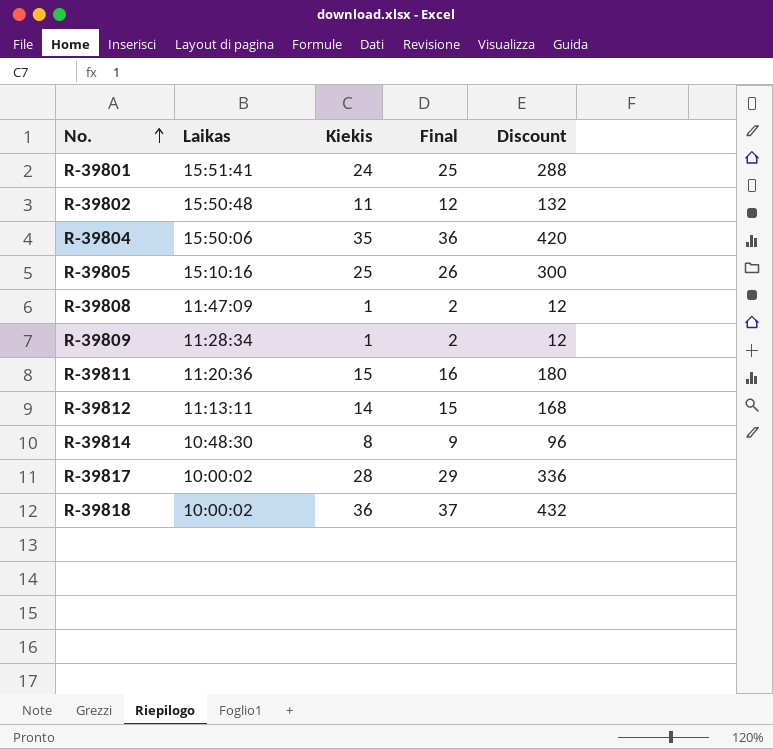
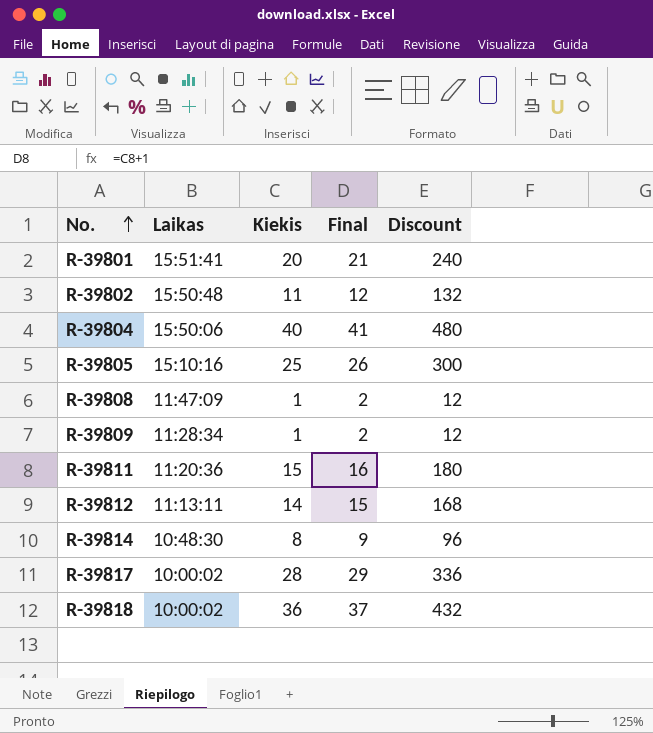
R-39801 | Kiekis: 24 -> 20
R-39801 | Final: 25 -> 21
R-39801 | Discount: 288 -> 240
R-39804 | Kiekis: 35 -> 40
R-39804 | Final: 36 -> 41
R-39804 | Discount: 420 -> 480

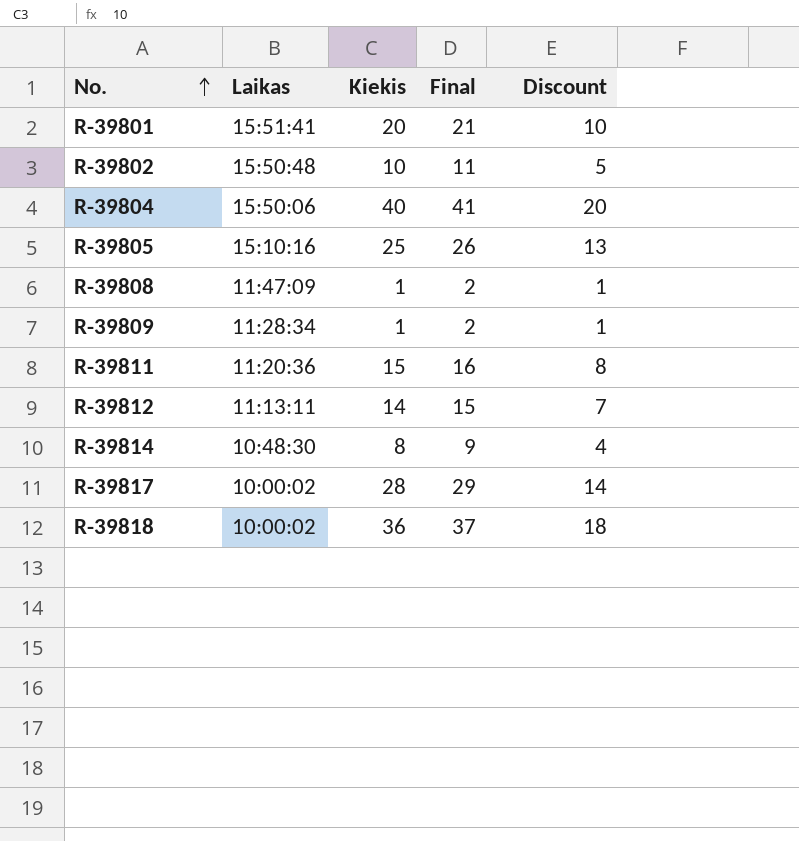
column Discount | formula: [Kiekis] * 12 -> [Kiekis] * 0.5
R-39802 | Kiekis: 11 -> 10
R-39802 | Final: 12 -> 11

